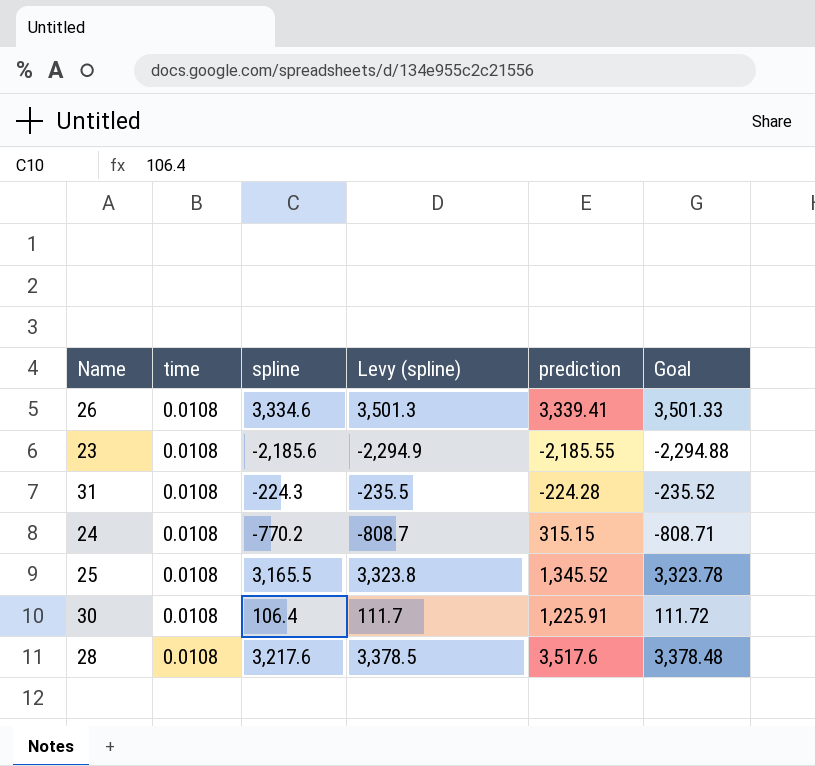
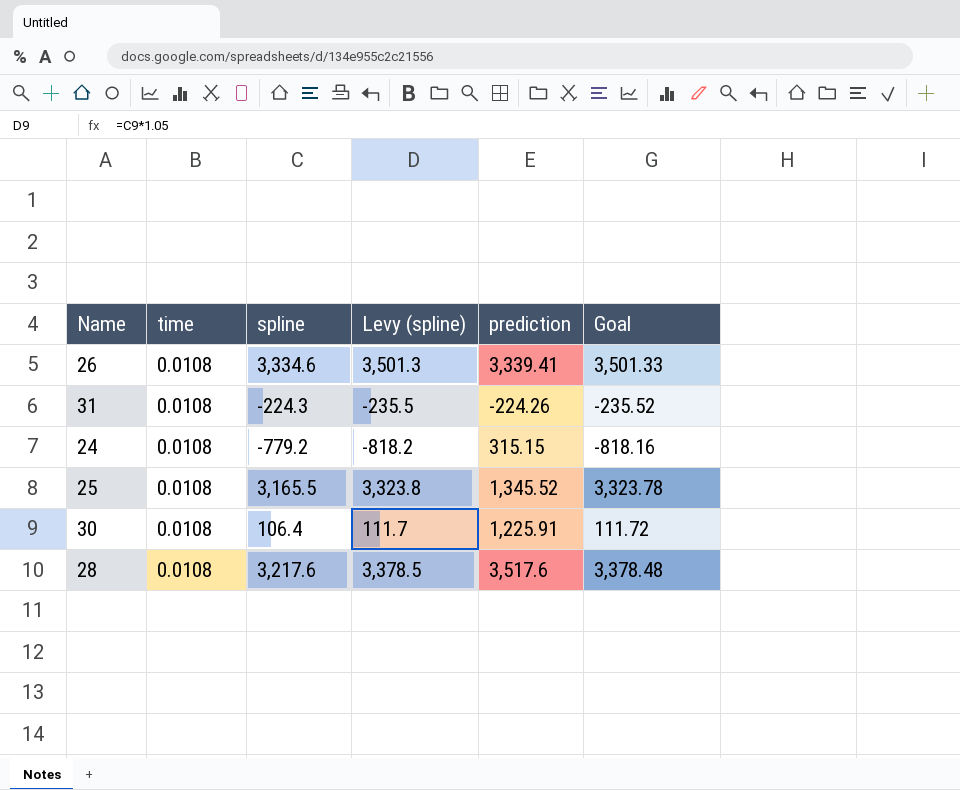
row 23: 0.0108 | -2,185.6 | -2,294.9 | -2,185.55 | -2,294.88 -> none
31 | prediction: -224.28 -> -224.26
24 | spline: -770.2 -> -779.2
24 | Levy (spline): -808.7 -> -818.2
24 | Goal: -808.71 -> -818.16

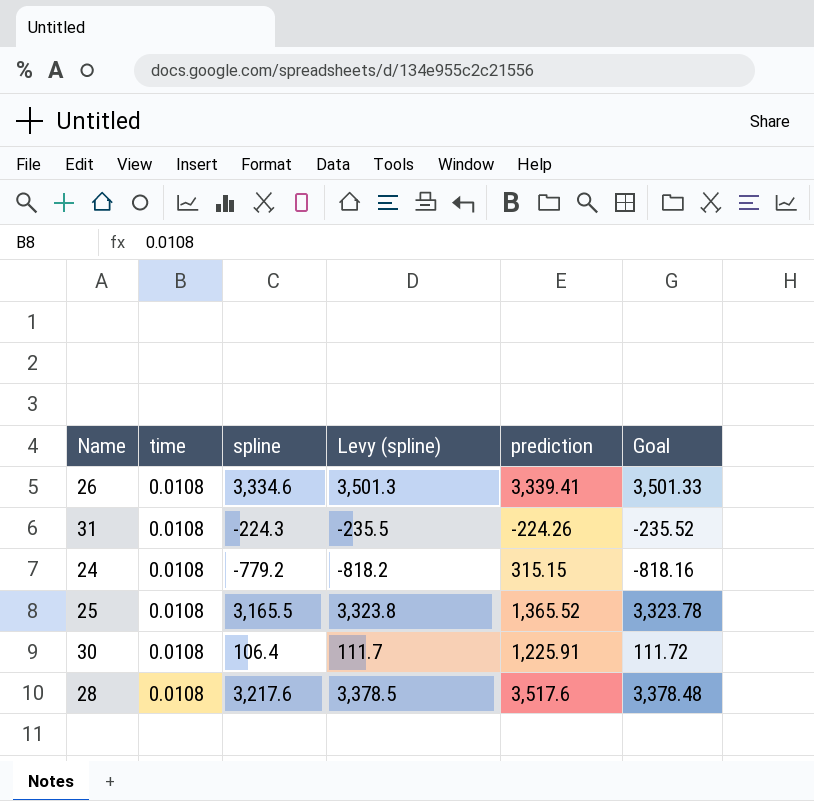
25 | prediction: 1,345.52 -> 1,365.52

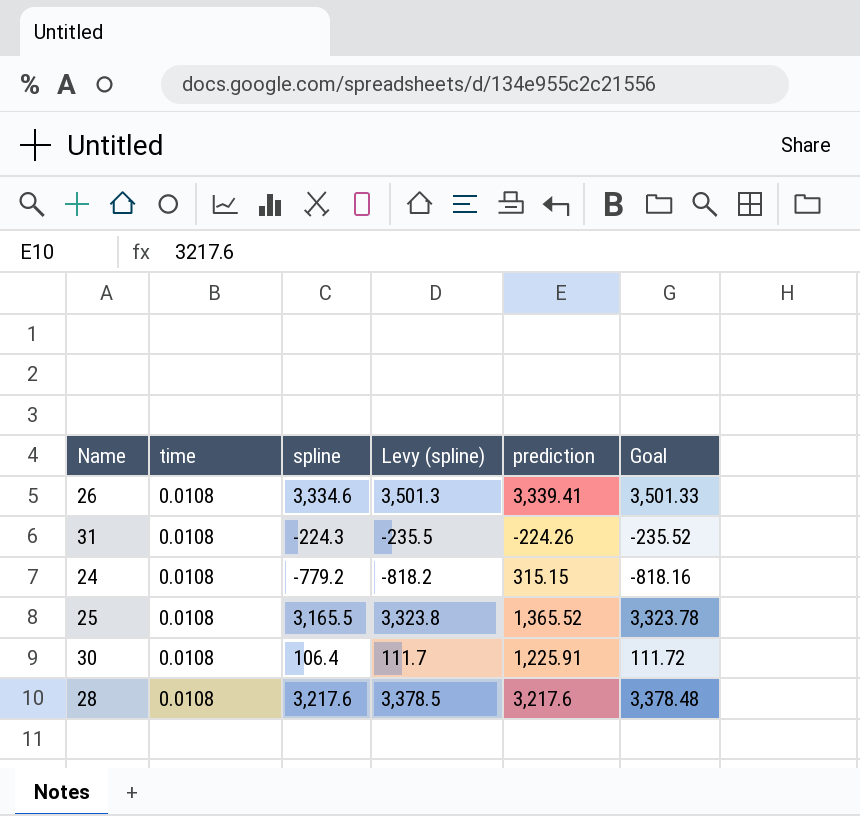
28 | prediction: 3,517.6 -> 3,217.6

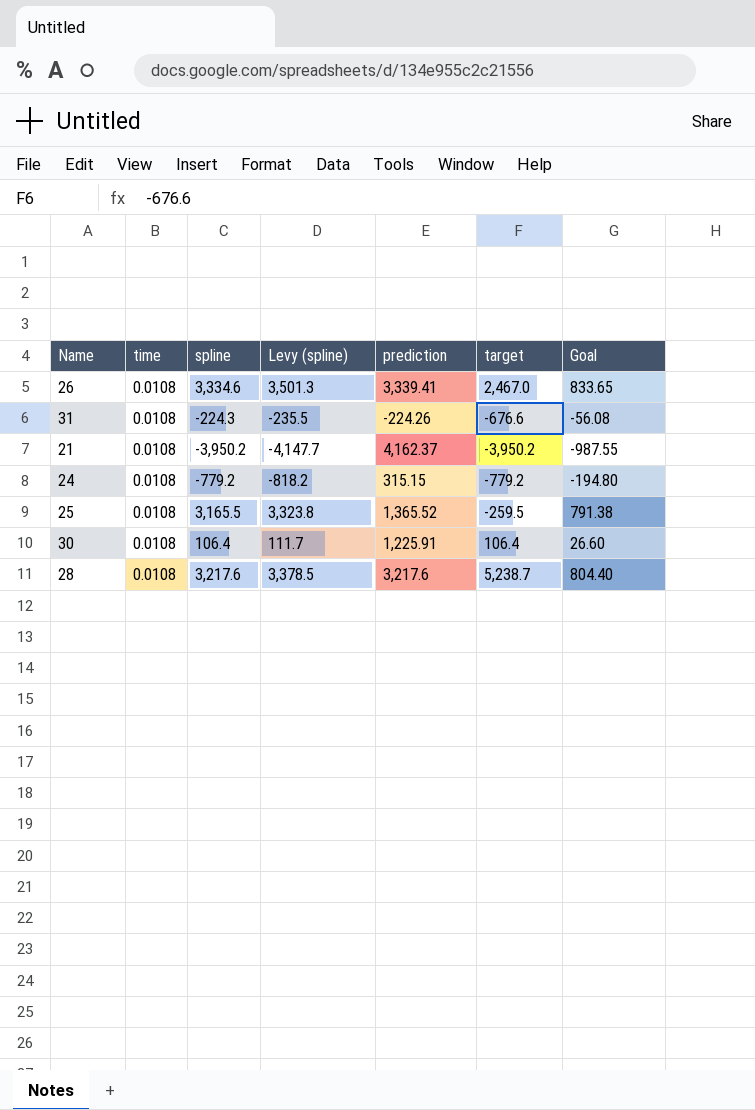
column target | position: none -> 6
column Goal | formula: [spline] * 1.05 -> [spline] * 0.25
row 21: none -> 0.0108 | -3,950.2 | -4,147.7 | 4,162.37 | -3,950.2 | -987.55

